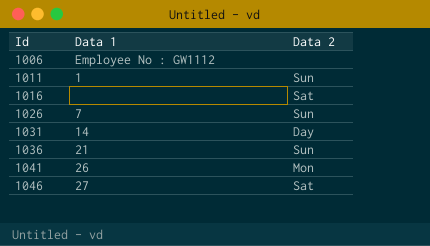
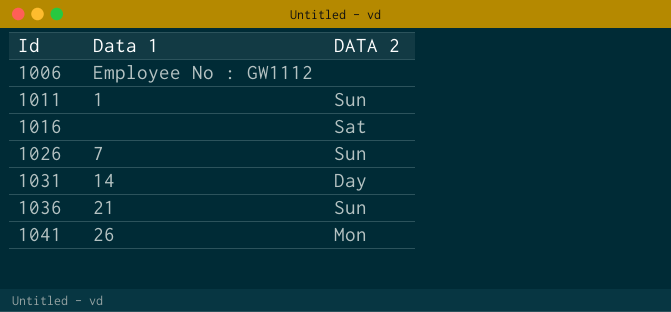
column name: Data 2 -> DATA 2
row 1046: 27 | Sat -> none

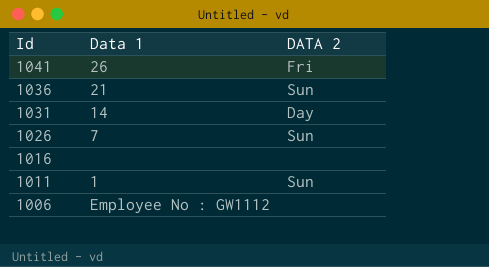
row order: Id ascending -> Id descending
1041 | DATA 2: Mon -> Fri
1016 | DATA 2: Sat -> none

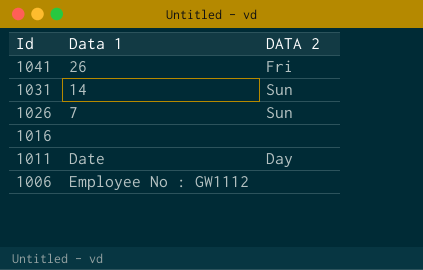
row 1036: 21 | Sun -> none
1031 | DATA 2: Day -> Sun
1011 | Data 1: 1 -> Date
1011 | DATA 2: Sun -> Day

